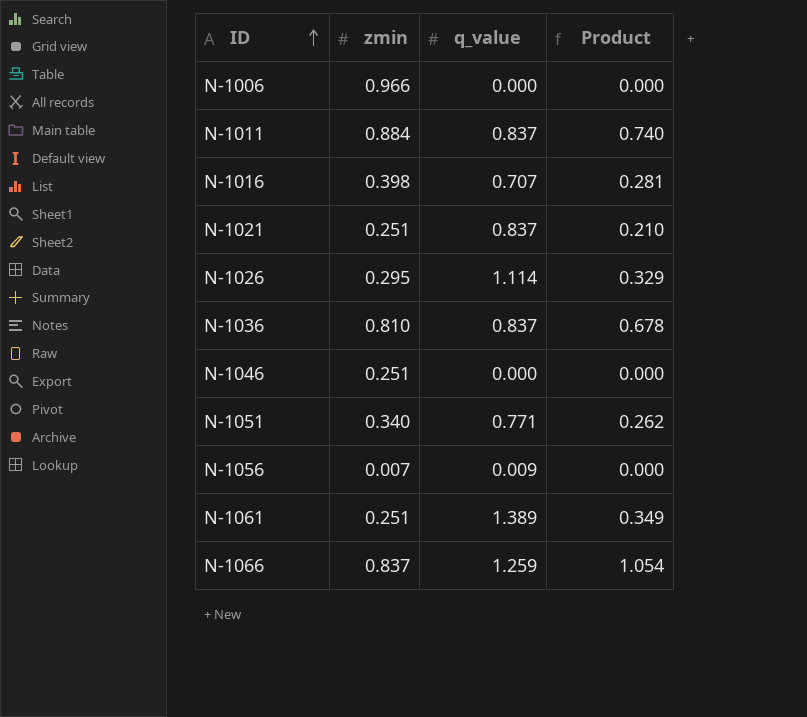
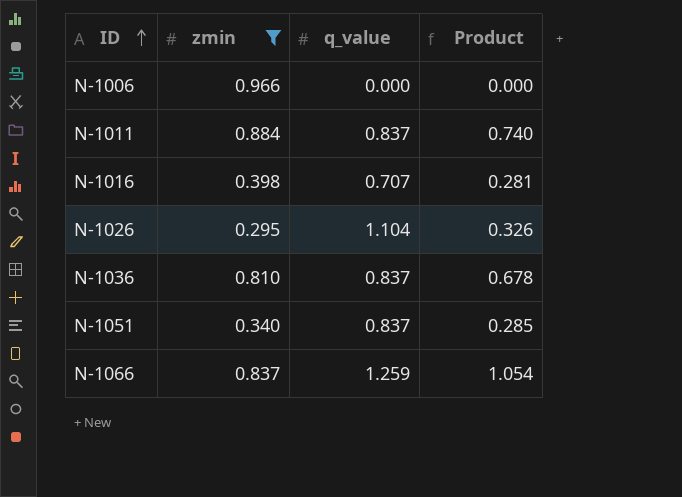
filter: none -> zmin >= 0.295
N-1026 | q_value: 1.114 -> 1.104
N-1026 | Product: 0.329 -> 0.326
N-1051 | q_value: 0.771 -> 0.837
N-1051 | Product: 0.262 -> 0.285

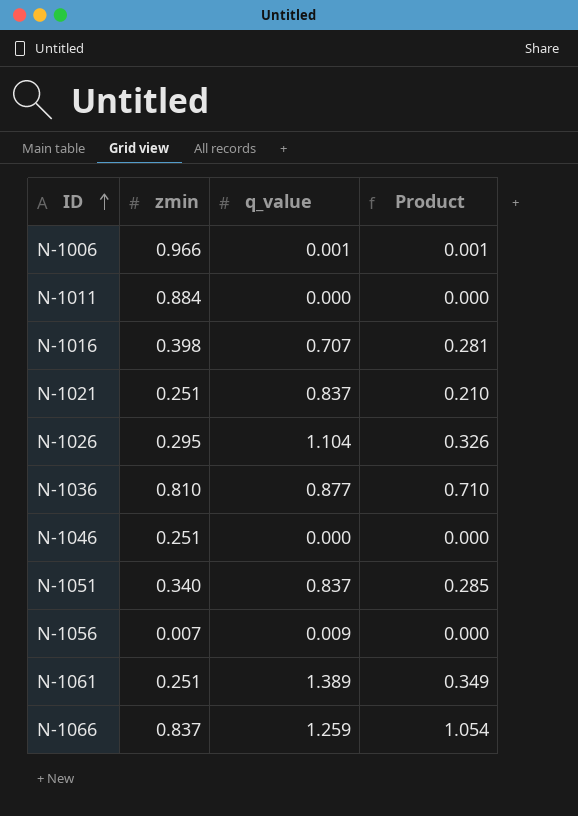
filter: zmin >= 0.295 -> none
N-1006 | q_value: 0.000 -> 0.001
N-1006 | Product: 0.000 -> 0.001
N-1011 | q_value: 0.837 -> 0.000
N-1011 | Product: 0.740 -> 0.000
N-1036 | q_value: 0.837 -> 0.877
N-1036 | Product: 0.678 -> 0.710

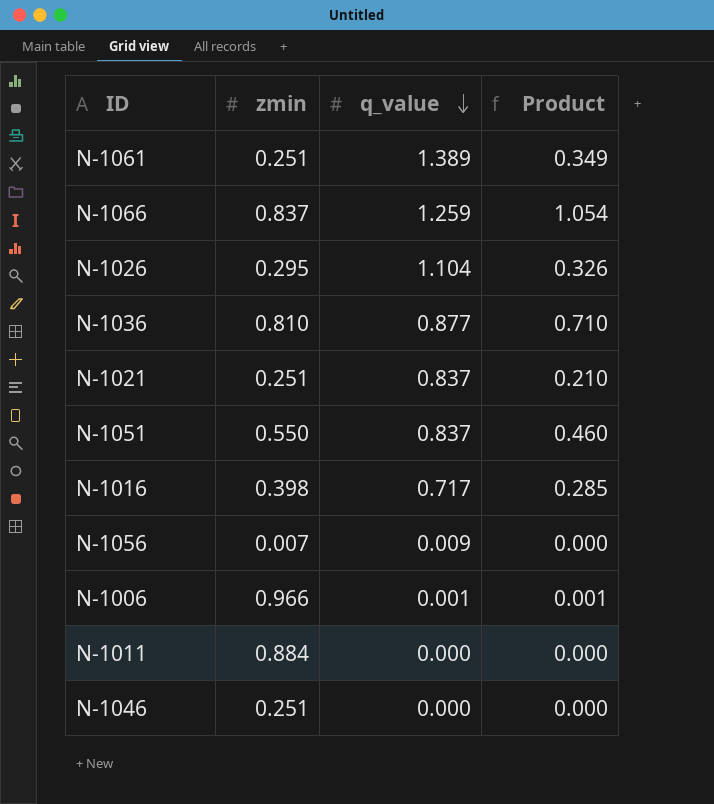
row order: ID ascending -> q_value descending
N-1051 | zmin: 0.340 -> 0.550
N-1051 | Product: 0.285 -> 0.460
N-1016 | q_value: 0.707 -> 0.717
N-1016 | Product: 0.281 -> 0.285

